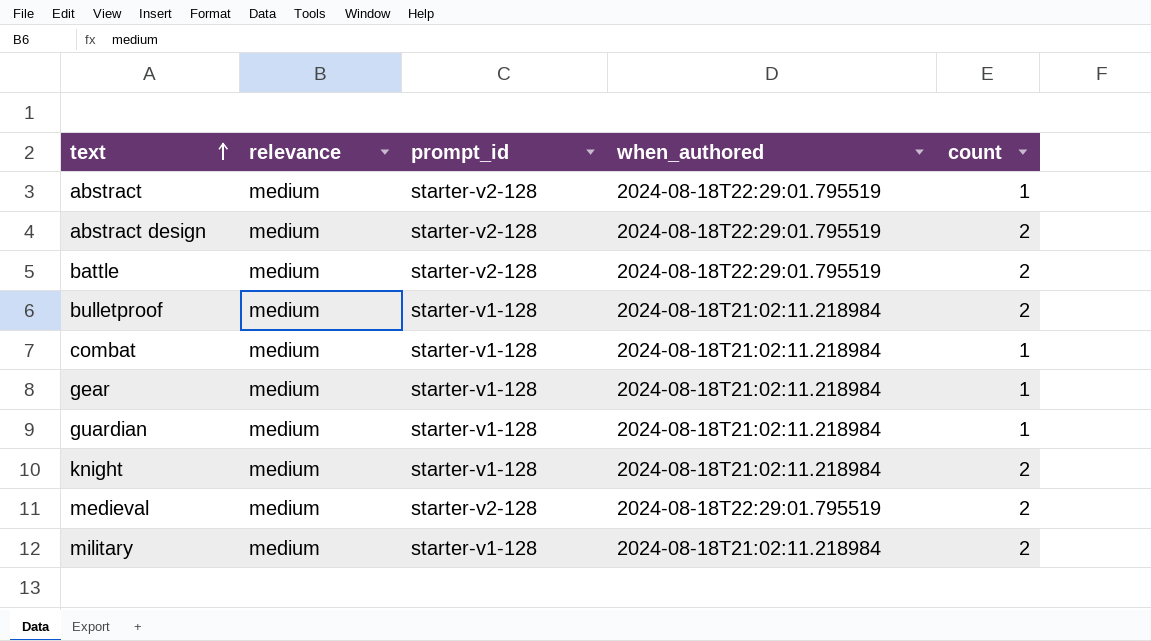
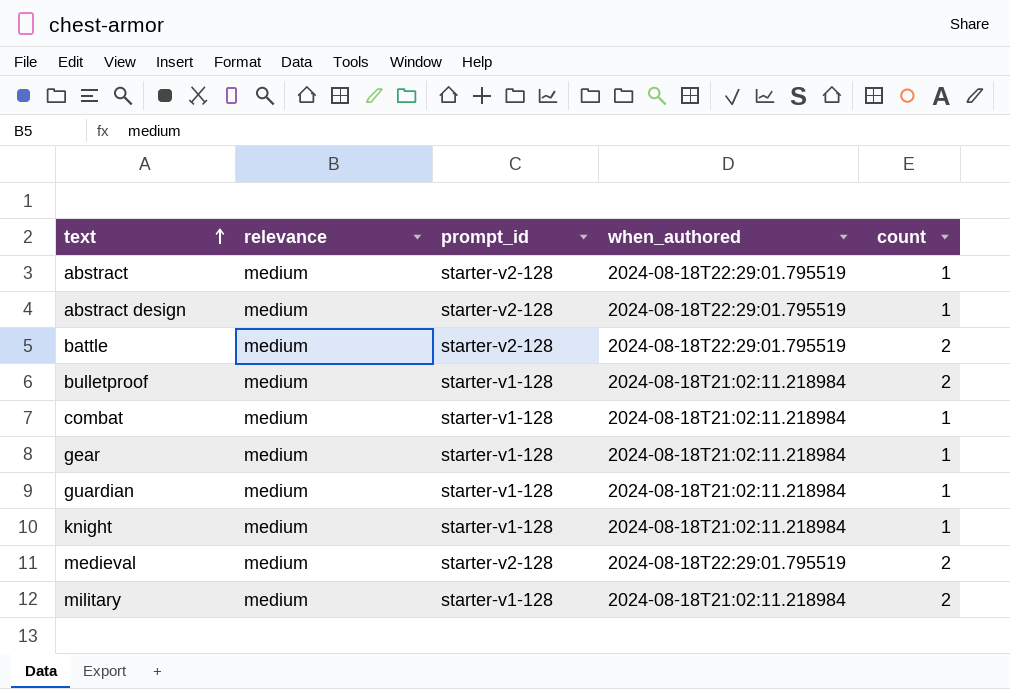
abstract design | count: 2 -> 1
knight | count: 2 -> 1

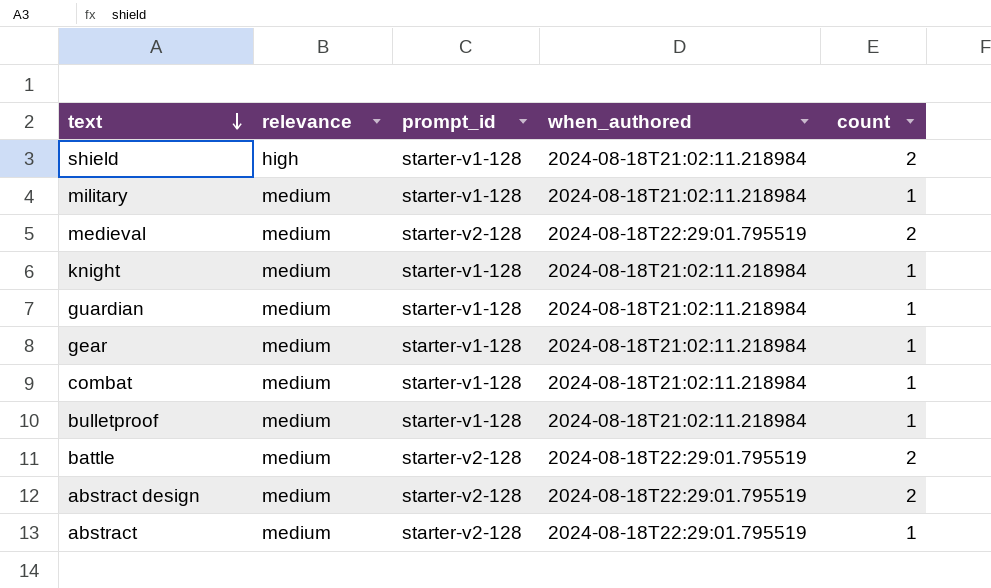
row order: text ascending -> text descending
row shield: none -> high | starter-v1-128 | 2024-08-18T21:02:11.218984 | 2
military | count: 2 -> 1
bulletproof | count: 2 -> 1
abstract design | count: 1 -> 2

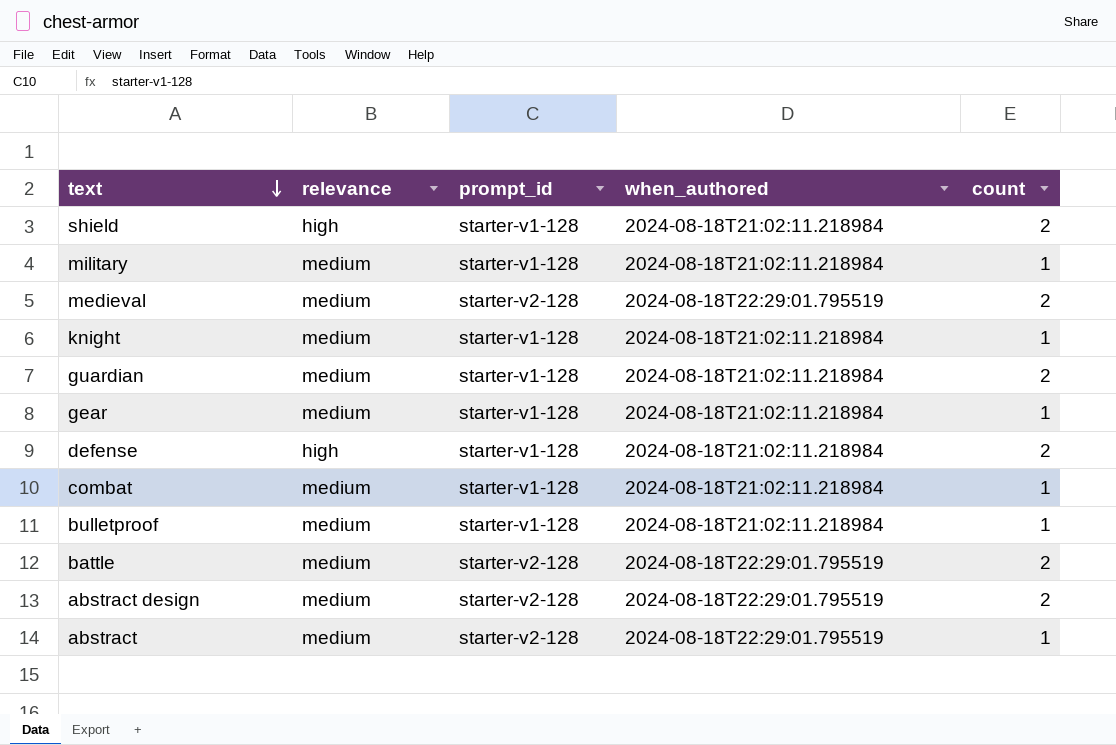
guardian | count: 1 -> 2
row defense: none -> high | starter-v1-128 | 2024-08-18T21:02:11.218984 | 2

